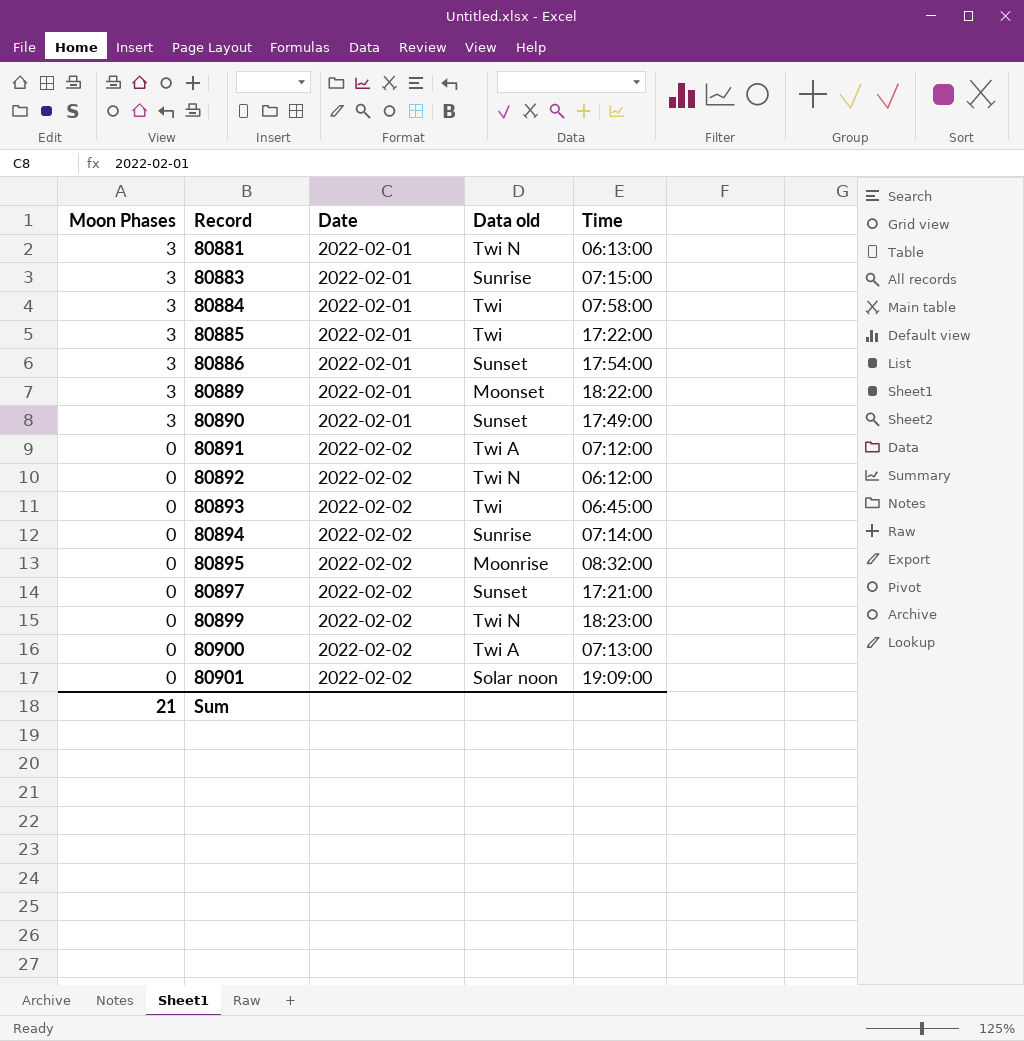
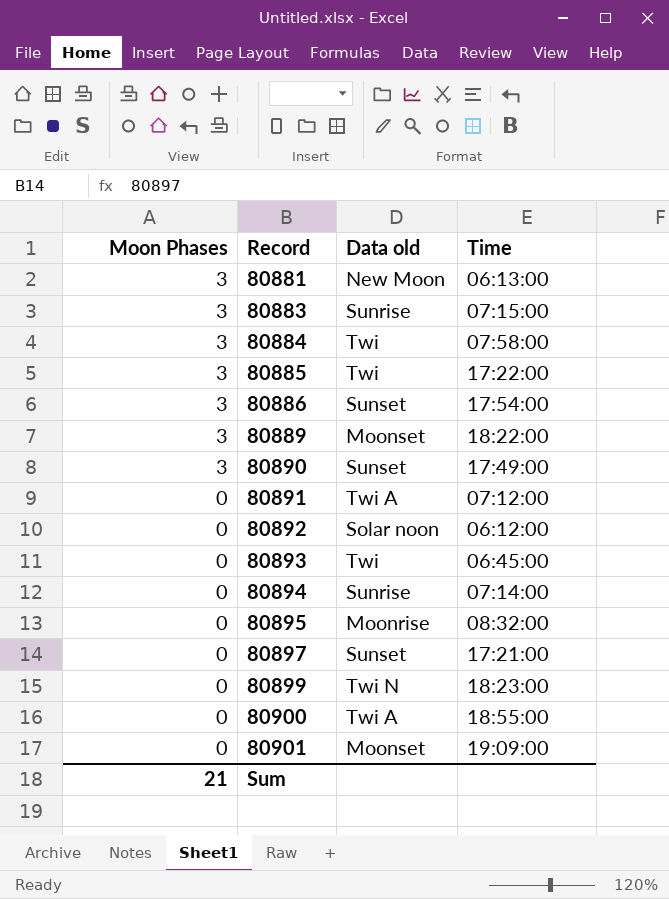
column Date | position: 3 -> none
80881 | Data old: Twi N -> New Moon
80892 | Data old: Twi N -> Solar noon
80900 | Time: 07:13:00 -> 18:55:00
80901 | Data old: Solar noon -> Moonset

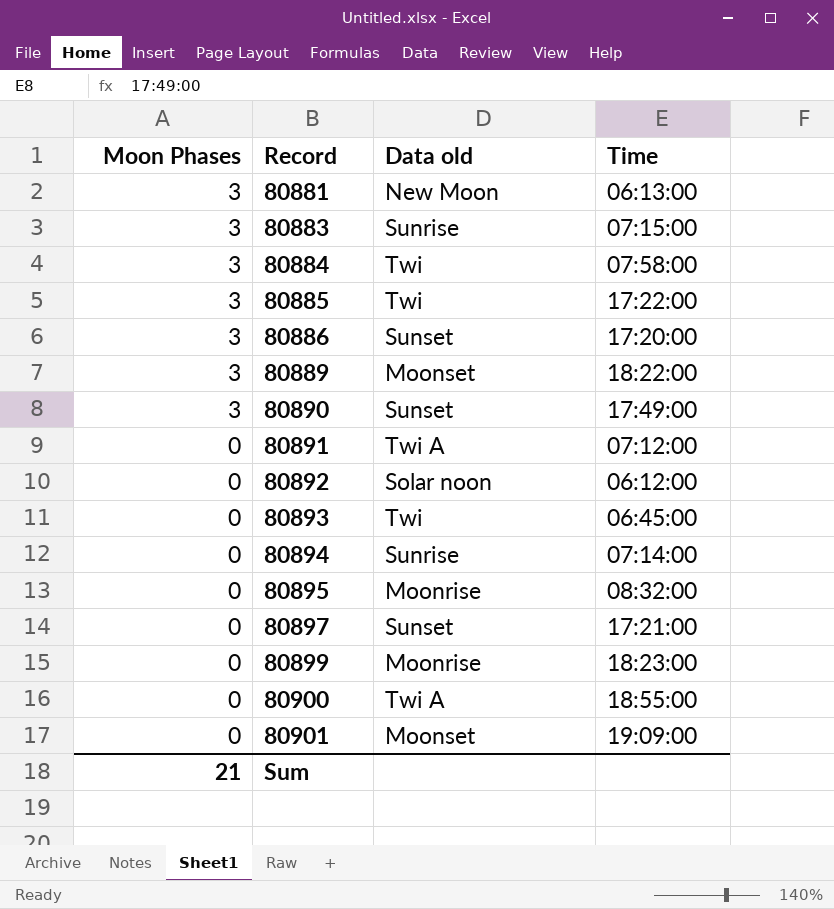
80886 | Time: 17:54:00 -> 17:20:00
80899 | Data old: Twi N -> Moonrise

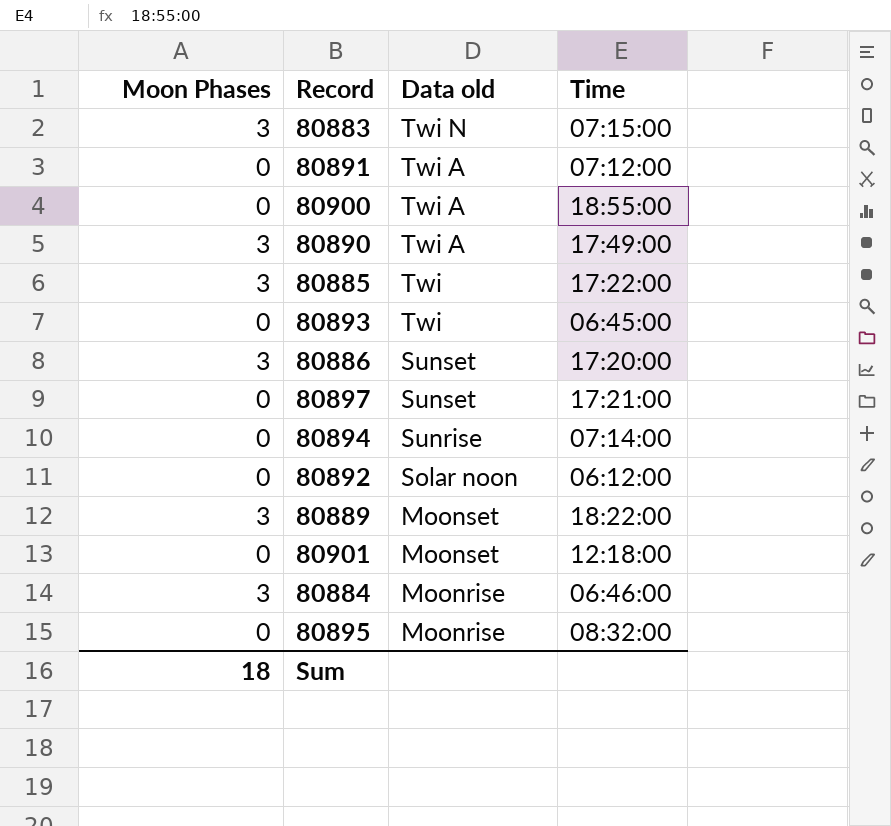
row order: Moon Phases descending -> Data old descending
row 80881: 3 | New Moon | 06:13:00 -> none
row 80899: 0 | Moonrise | 18:23:00 -> none
80883 | Data old: Sunrise -> Twi N
80890 | Data old: Sunset -> Twi A
80901 | Time: 19:09:00 -> 12:18:00
80884 | Data old: Twi -> Moonrise
80884 | Time: 07:58:00 -> 06:46:00
Sum | Moon Phases: 21 -> 18

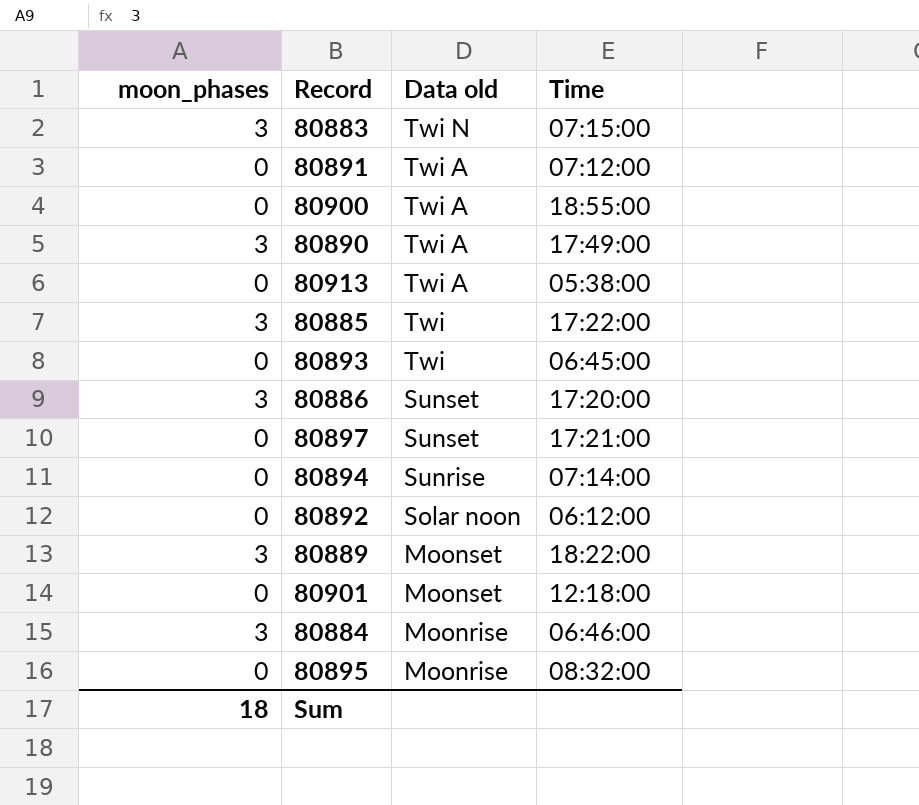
column name: Moon Phases -> moon_phases
row 80913: none -> 0 | Twi A | 05:38:00

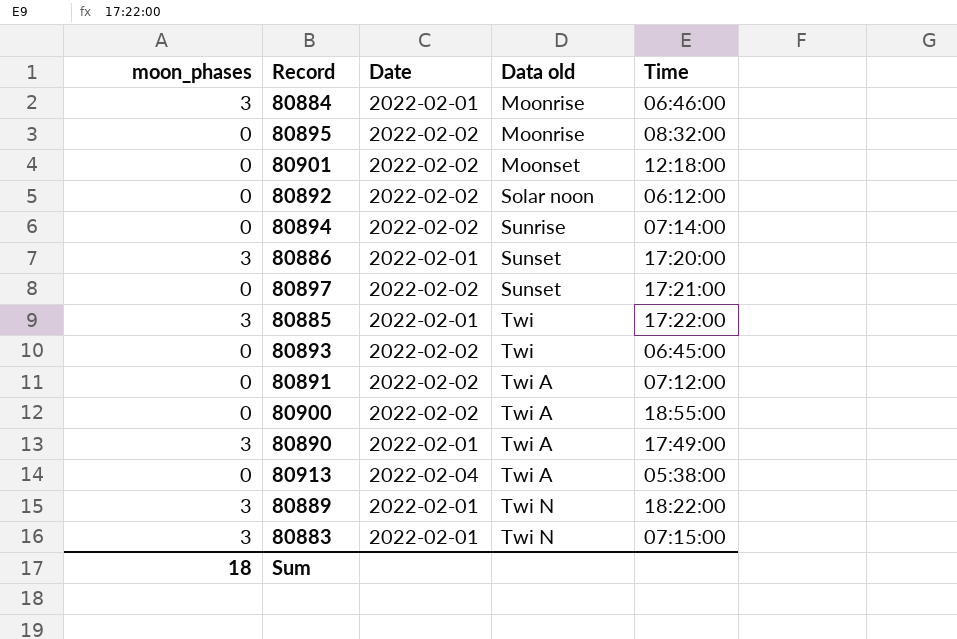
row order: Data old descending -> Data old ascending
column Date | position: none -> 3
80889 | Data old: Moonset -> Twi N

